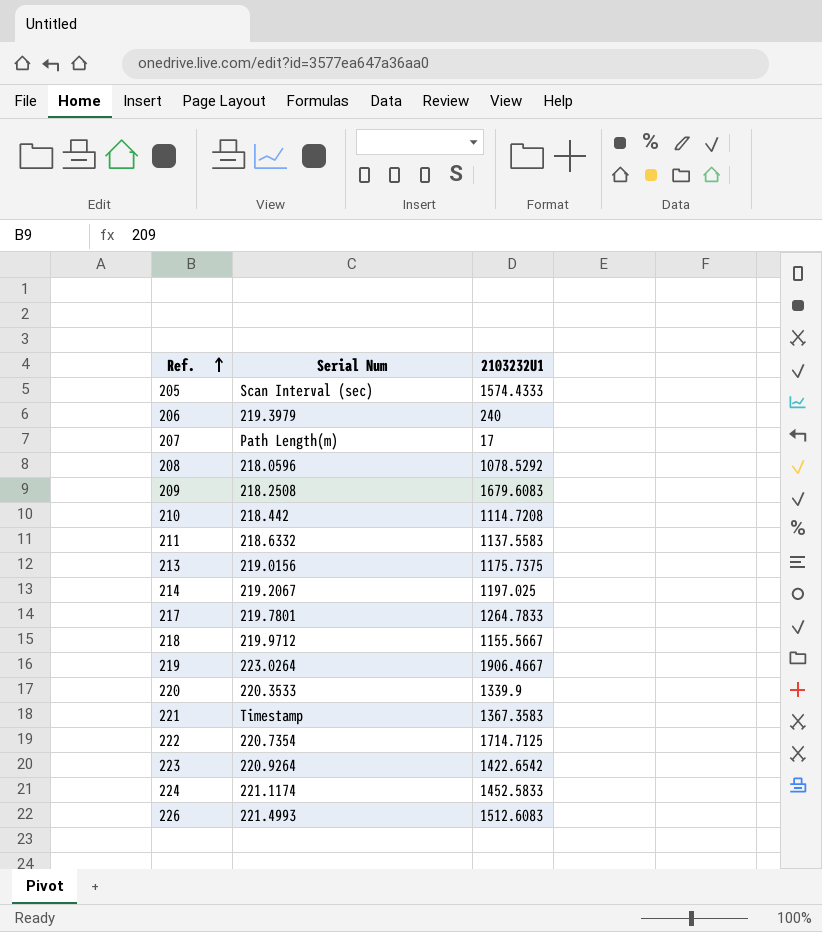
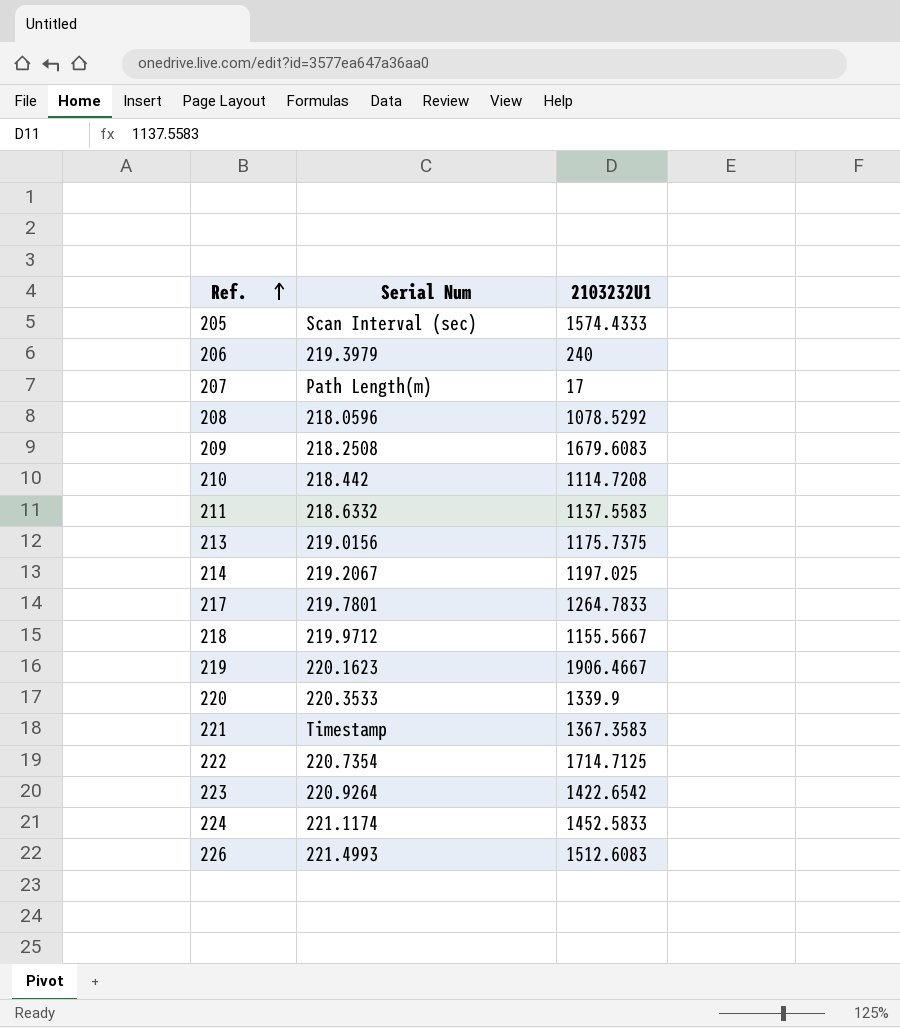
219 | Serial Num: 223.0264 -> 220.1623

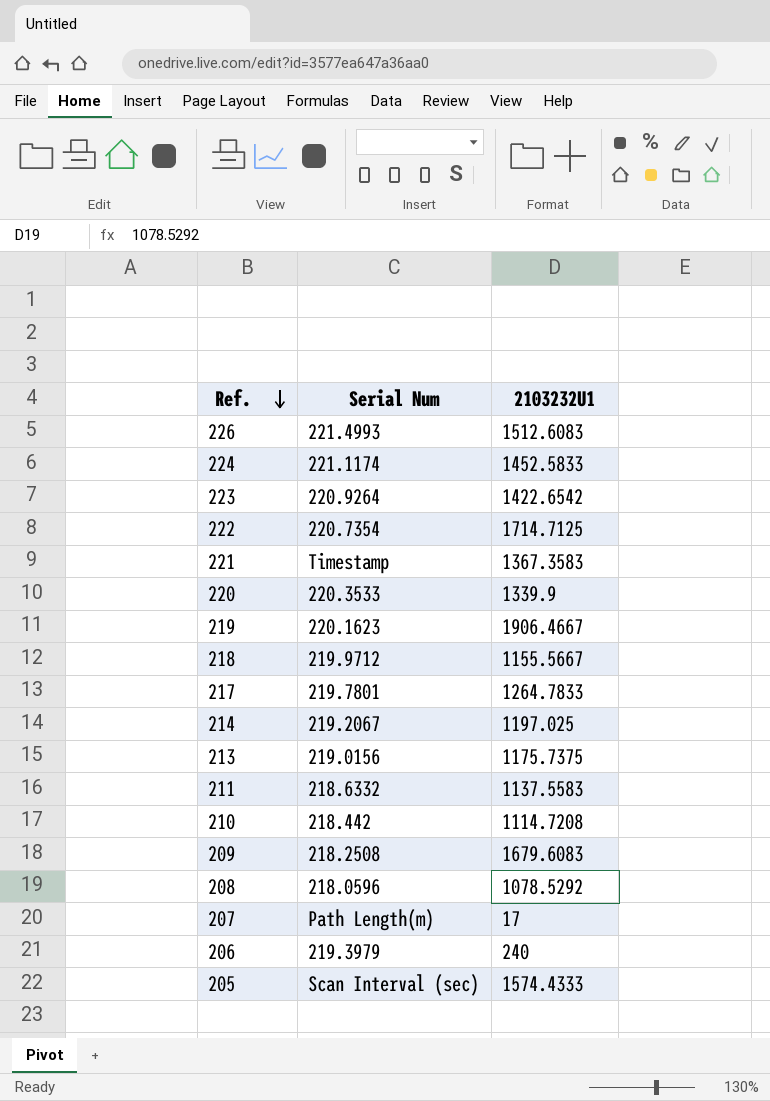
row order: Ref. ascending -> Ref. descending

